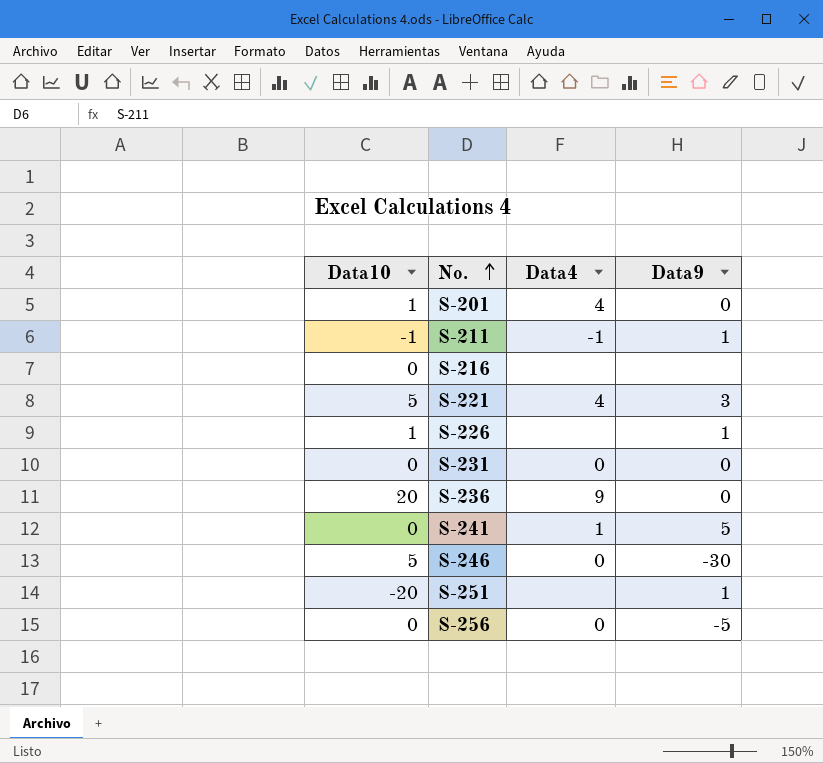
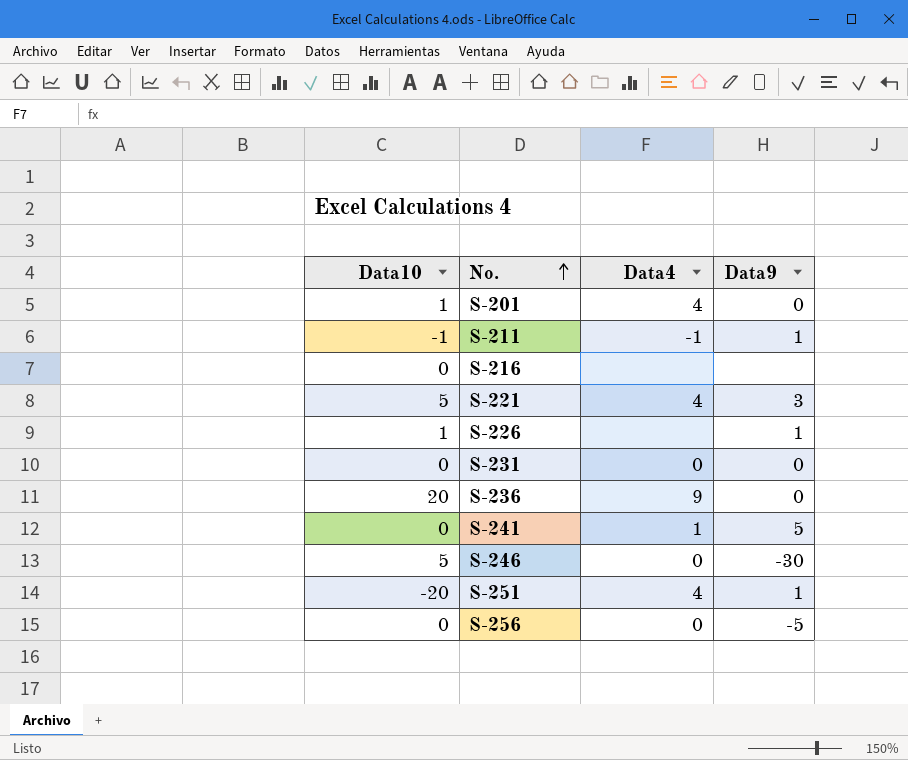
S-251 | Data4: none -> 4

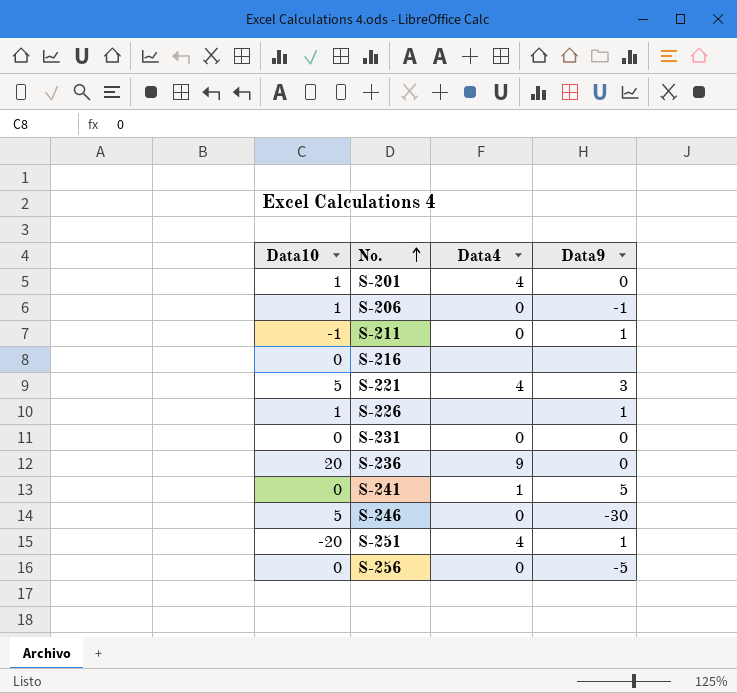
row S-206: none -> 1 | 0 | -1
S-211 | Data4: -1 -> 0

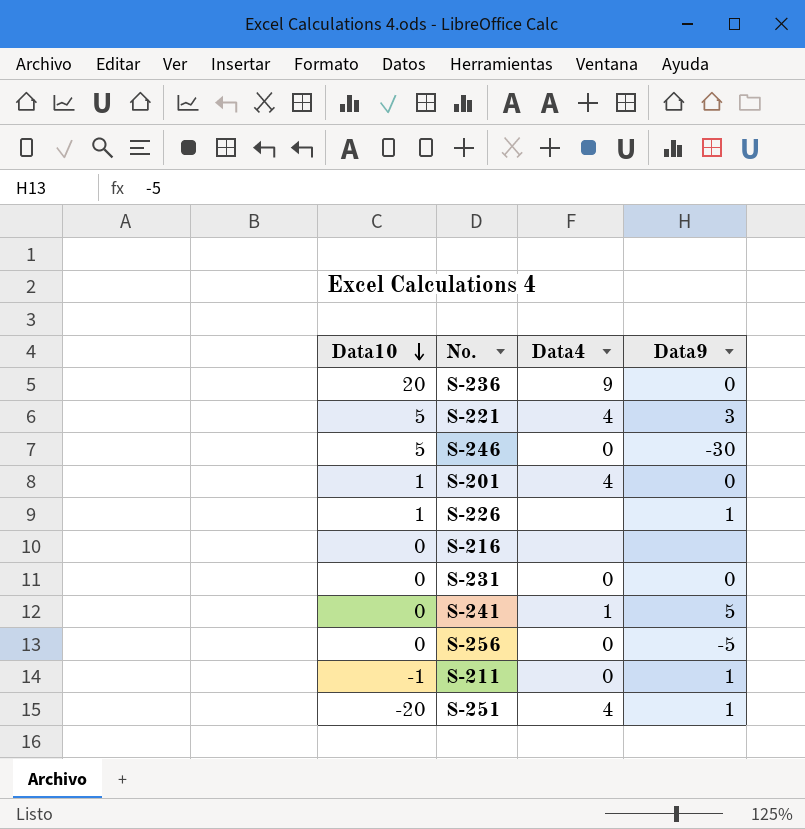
row order: No. ascending -> Data10 descending
row S-206: 1 | 0 | -1 -> none

